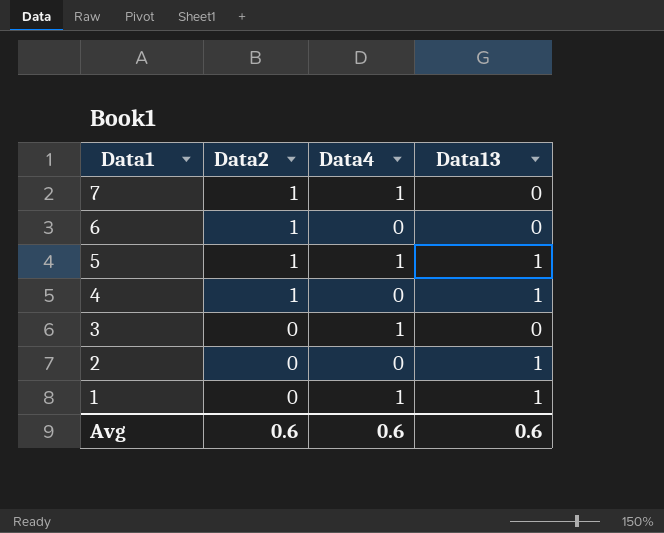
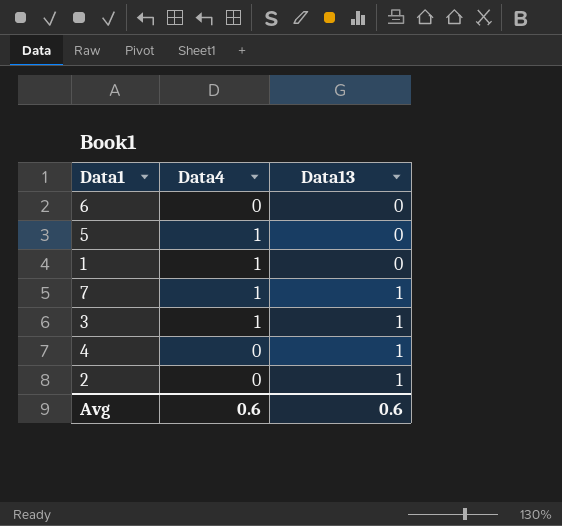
row order: Data1 descending -> Data13 ascending
column Data2 | position: 2 -> none
5 | Data13: 1 -> 0
1 | Data13: 1 -> 0
7 | Data13: 0 -> 1
3 | Data13: 0 -> 1

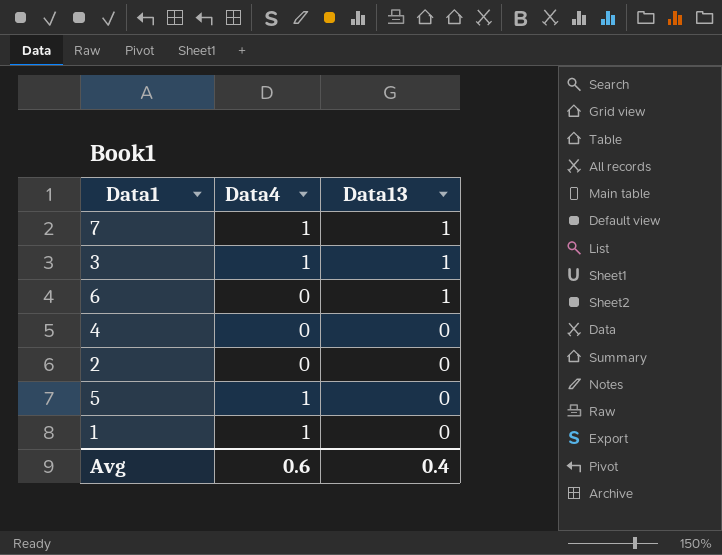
row order: Data13 ascending -> Data13 descending
6 | Data13: 0 -> 1
4 | Data13: 1 -> 0
2 | Data13: 1 -> 0
Avg | Data13: 0.6 -> 0.4

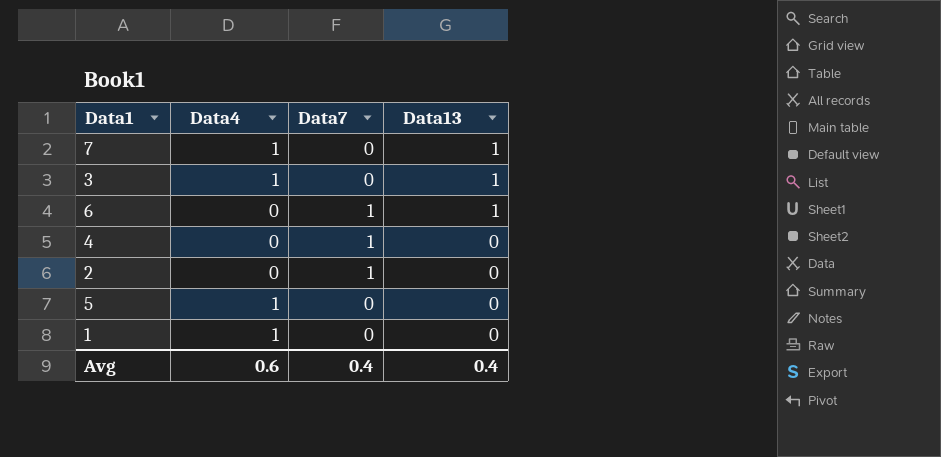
column Data7 | position: none -> 3

